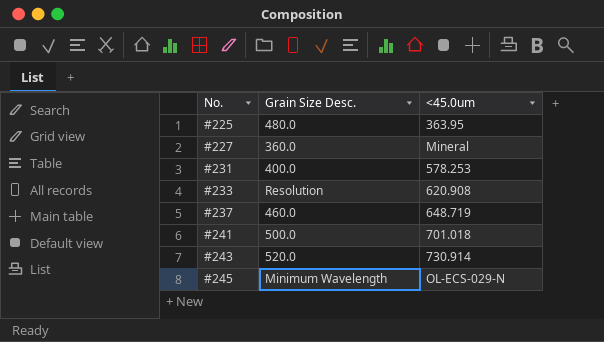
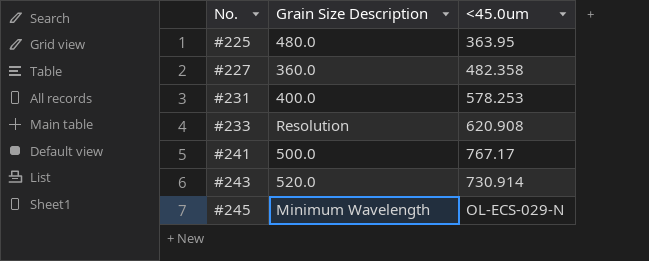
column name: Grain Size Desc. -> Grain Size Description
row #237: 460.0 | 648.719 -> none
#227 | <45.0um: Mineral -> 482.358
#241 | <45.0um: 701.018 -> 767.17

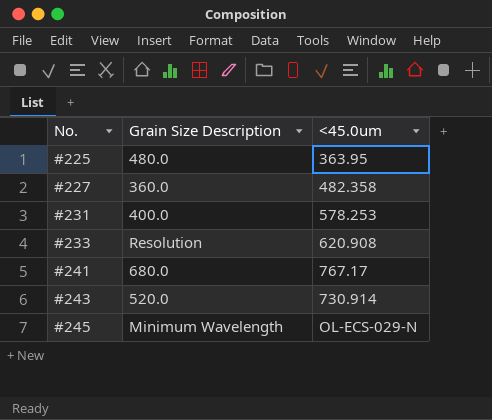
#241 | Grain Size Description: 500.0 -> 680.0

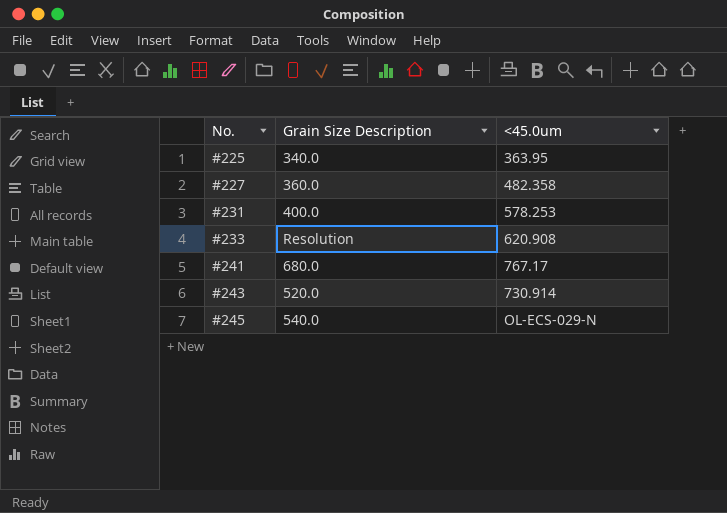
#225 | Grain Size Description: 480.0 -> 340.0
#245 | Grain Size Description: Minimum Wavelength -> 540.0

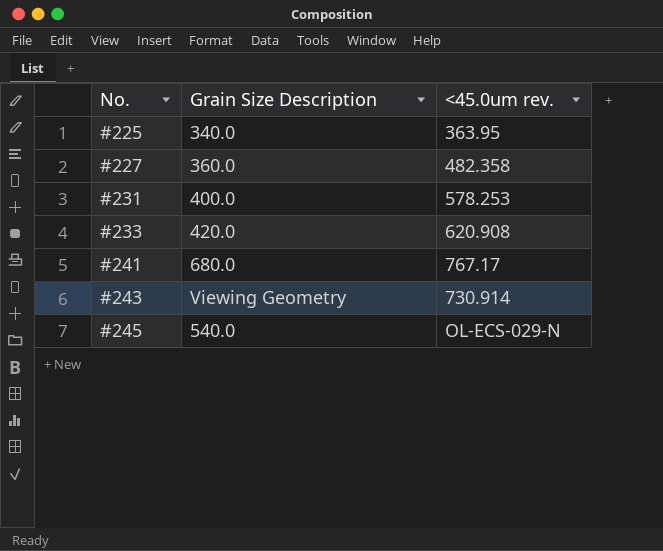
column name: <45.0um -> <45.0um rev.
#233 | Grain Size Description: Resolution -> 420.0
#243 | Grain Size Description: 520.0 -> Viewing Geometry

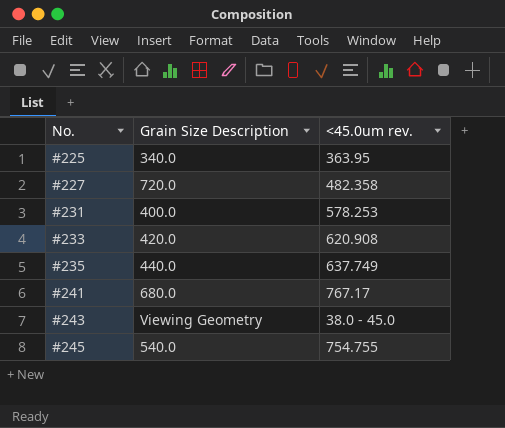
#227 | Grain Size Description: 360.0 -> 720.0
row #235: none -> 440.0 | 637.749
#243 | <45.0um rev.: 730.914 -> 38.0 - 45.0
#245 | <45.0um rev.: OL-ECS-029-N -> 754.755

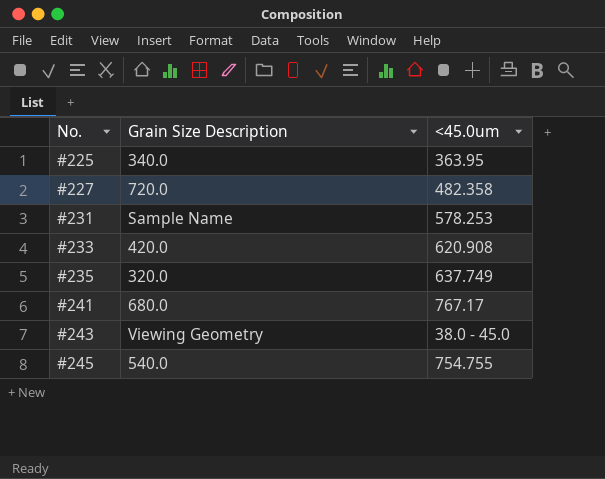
column name: <45.0um rev. -> <45.0um
#231 | Grain Size Description: 400.0 -> Sample Name
#235 | Grain Size Description: 440.0 -> 320.0

